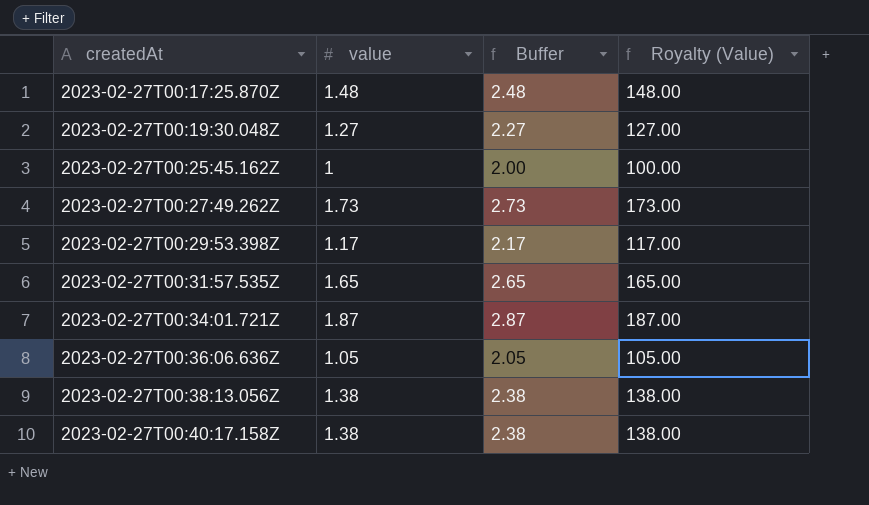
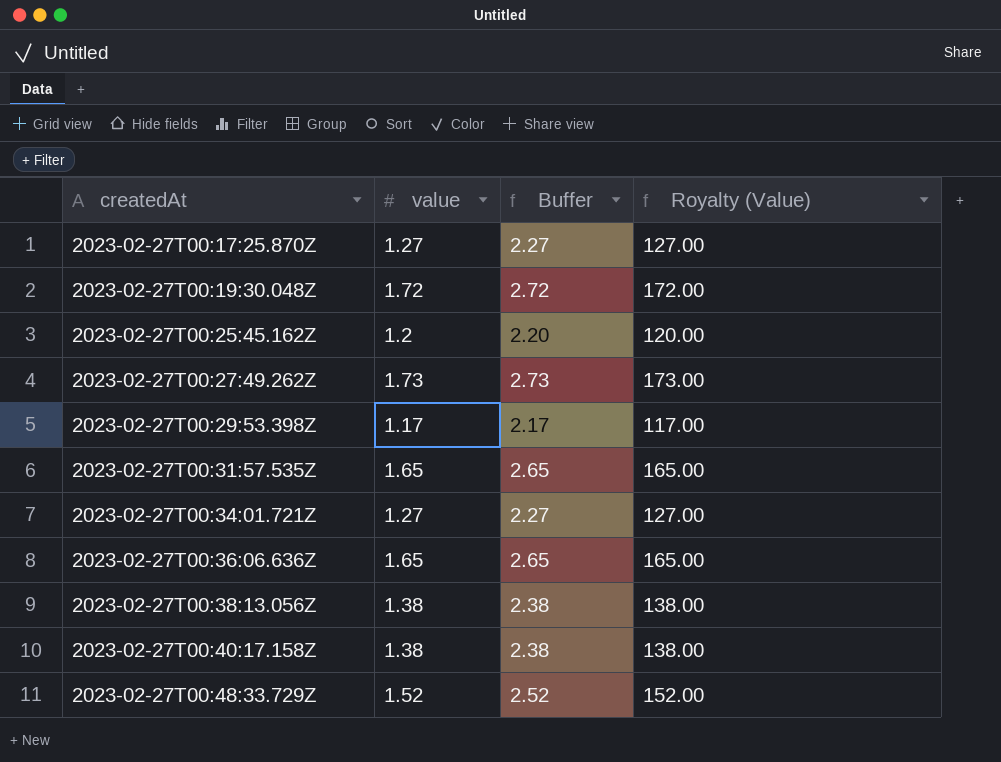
2023-02-27T00:17:25.870Z | value: 1.48 -> 1.27
2023-02-27T00:17:25.870Z | Buffer: 2.48 -> 2.27
2023-02-27T00:17:25.870Z | Royalty (Value): 148.00 -> 127.00
2023-02-27T00:19:30.048Z | value: 1.27 -> 1.72
2023-02-27T00:19:30.048Z | Buffer: 2.27 -> 2.72
2023-02-27T00:19:30.048Z | Royalty (Value): 127.00 -> 172.00
2023-02-27T00:25:45.162Z | value: 1 -> 1.2
2023-02-27T00:25:45.162Z | Buffer: 2.00 -> 2.20
2023-02-27T00:25:45.162Z | Royalty (Value): 100.00 -> 120.00
2023-02-27T00:34:01.721Z | value: 1.87 -> 1.27
2023-02-27T00:34:01.721Z | Buffer: 2.87 -> 2.27
2023-02-27T00:34:01.721Z | Royalty (Value): 187.00 -> 127.00
2023-02-27T00:36:06.636Z | value: 1.05 -> 1.65
2023-02-27T00:36:06.636Z | Buffer: 2.05 -> 2.65
2023-02-27T00:36:06.636Z | Royalty (Value): 105.00 -> 165.00
row 2023-02-27T00:48:33.729Z: none -> 1.52 | 2.52 | 152.00

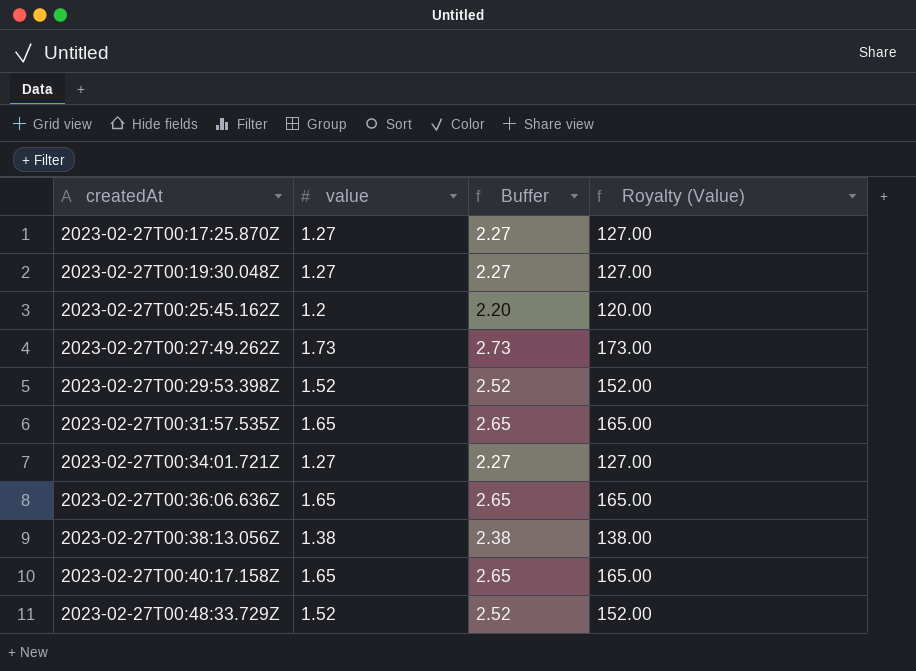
2023-02-27T00:19:30.048Z | value: 1.72 -> 1.27
2023-02-27T00:19:30.048Z | Buffer: 2.72 -> 2.27
2023-02-27T00:19:30.048Z | Royalty (Value): 172.00 -> 127.00
2023-02-27T00:29:53.398Z | value: 1.17 -> 1.52
2023-02-27T00:29:53.398Z | Buffer: 2.17 -> 2.52
2023-02-27T00:29:53.398Z | Royalty (Value): 117.00 -> 152.00
2023-02-27T00:40:17.158Z | value: 1.38 -> 1.65
2023-02-27T00:40:17.158Z | Buffer: 2.38 -> 2.65
2023-02-27T00:40:17.158Z | Royalty (Value): 138.00 -> 165.00

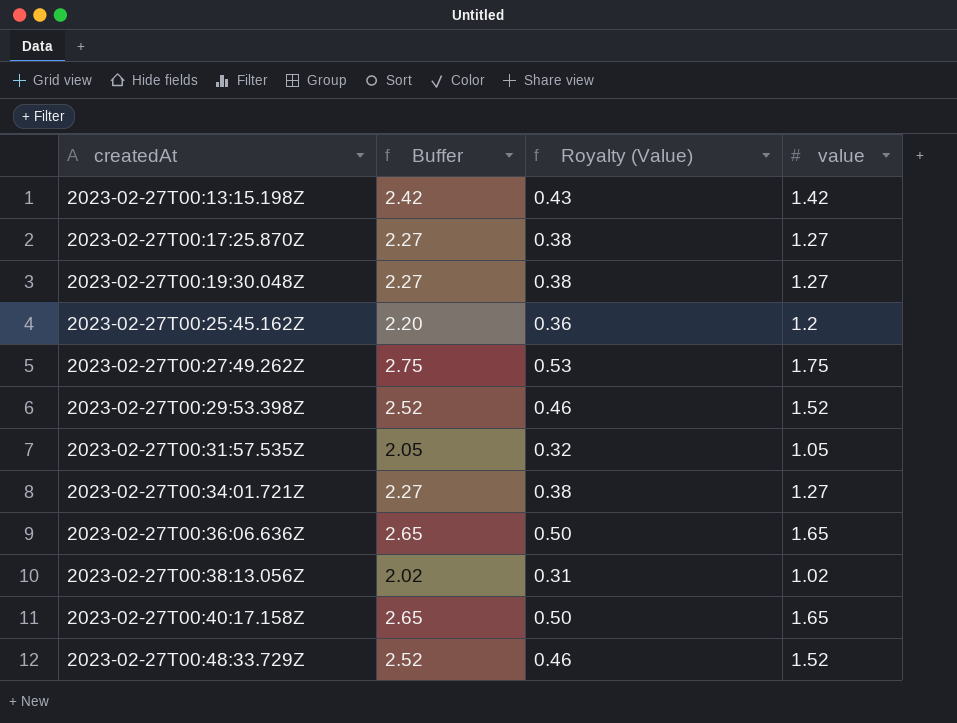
column Royalty (Value) | formula: [value] * 100 -> [value] * 0.3
column value | position: 2 -> 4
row 2023-02-27T00:13:15.198Z: none -> 2.42 | 0.43 | 1.42
2023-02-27T00:27:49.262Z | Buffer: 2.73 -> 2.75
2023-02-27T00:27:49.262Z | value: 1.73 -> 1.75
2023-02-27T00:31:57.535Z | Buffer: 2.65 -> 2.05
2023-02-27T00:31:57.535Z | value: 1.65 -> 1.05
2023-02-27T00:38:13.056Z | Buffer: 2.38 -> 2.02
2023-02-27T00:38:13.056Z | value: 1.38 -> 1.02

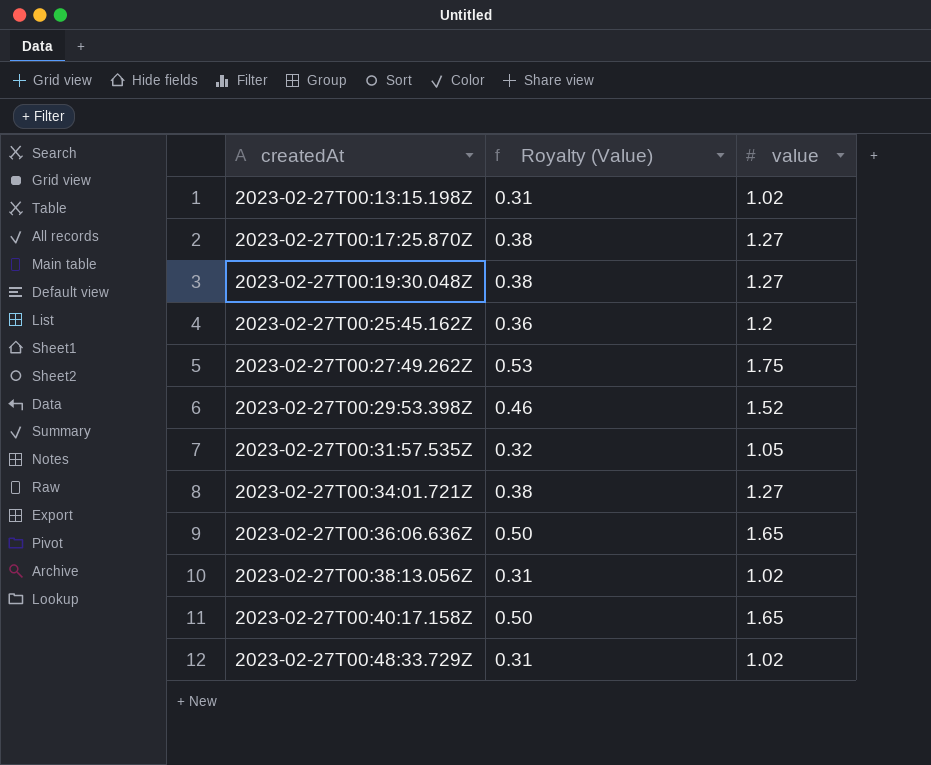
column Buffer | formula: [value] + 1 -> none
2023-02-27T00:13:15.198Z | Royalty (Value): 0.43 -> 0.31
2023-02-27T00:13:15.198Z | value: 1.42 -> 1.02
2023-02-27T00:48:33.729Z | Royalty (Value): 0.46 -> 0.31
2023-02-27T00:48:33.729Z | value: 1.52 -> 1.02

